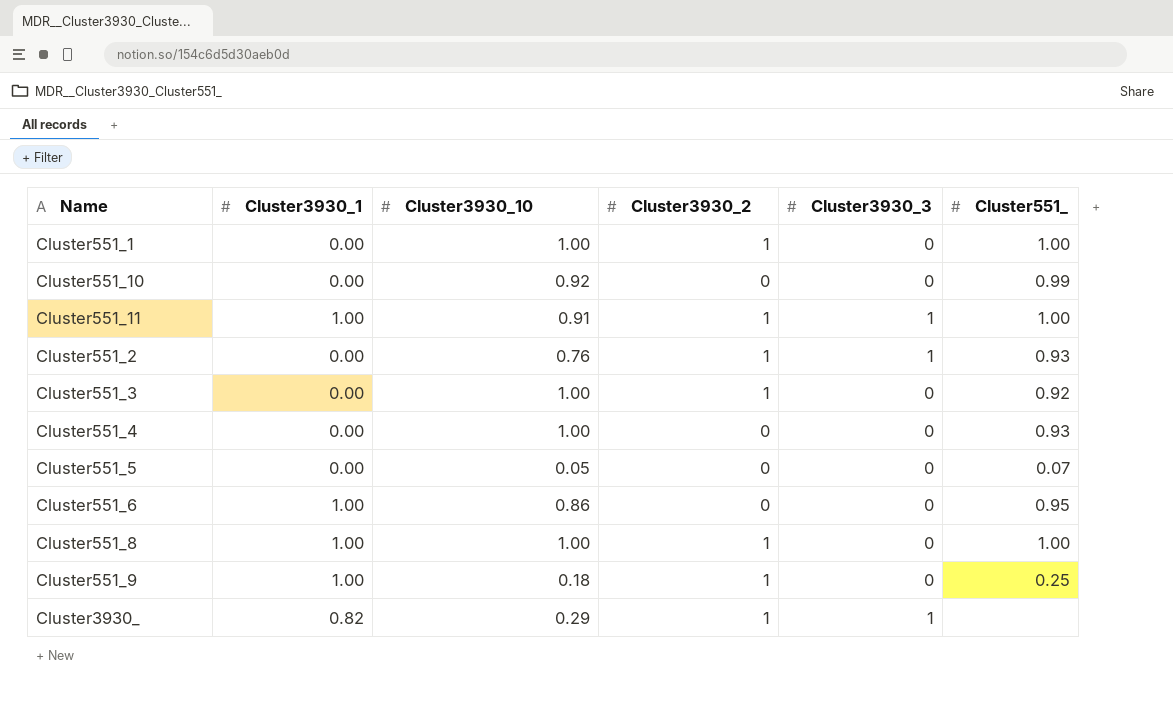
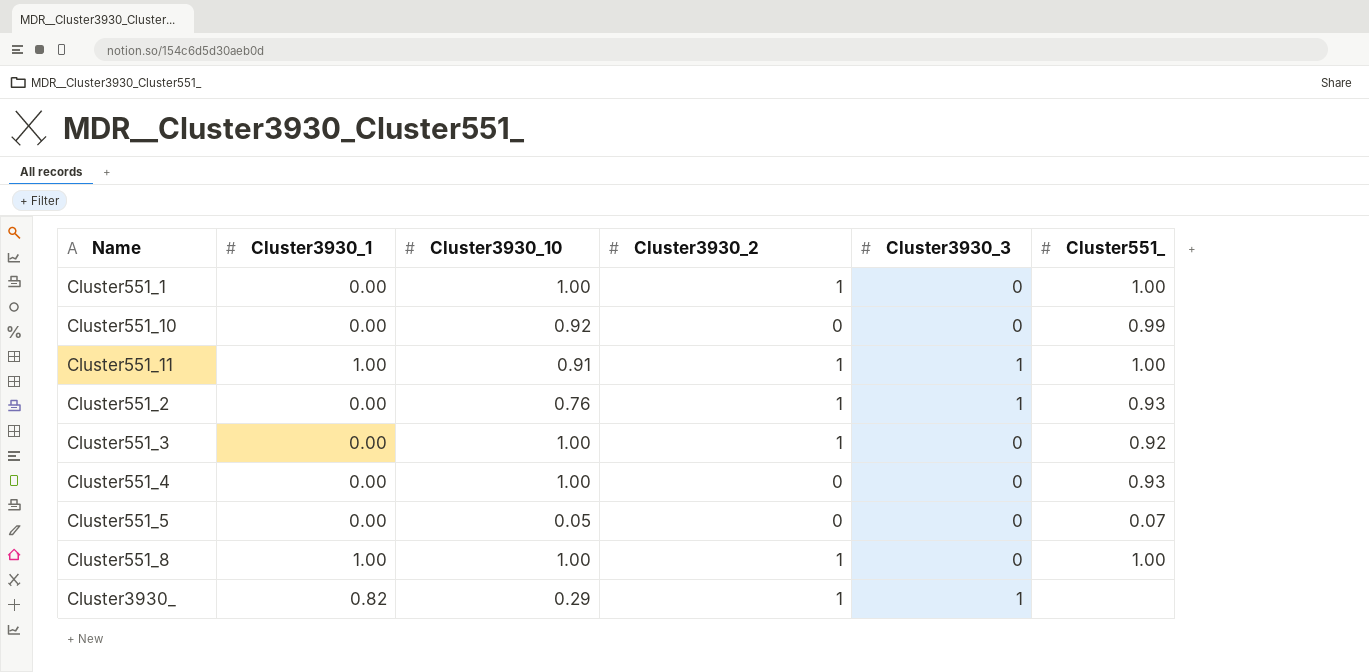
row Cluster551_6: 1.00 | 0.86 | 0 | 0 | 0.95 -> none
row Cluster551_9: 1.00 | 0.18 | 1 | 0 | 0.25 -> none

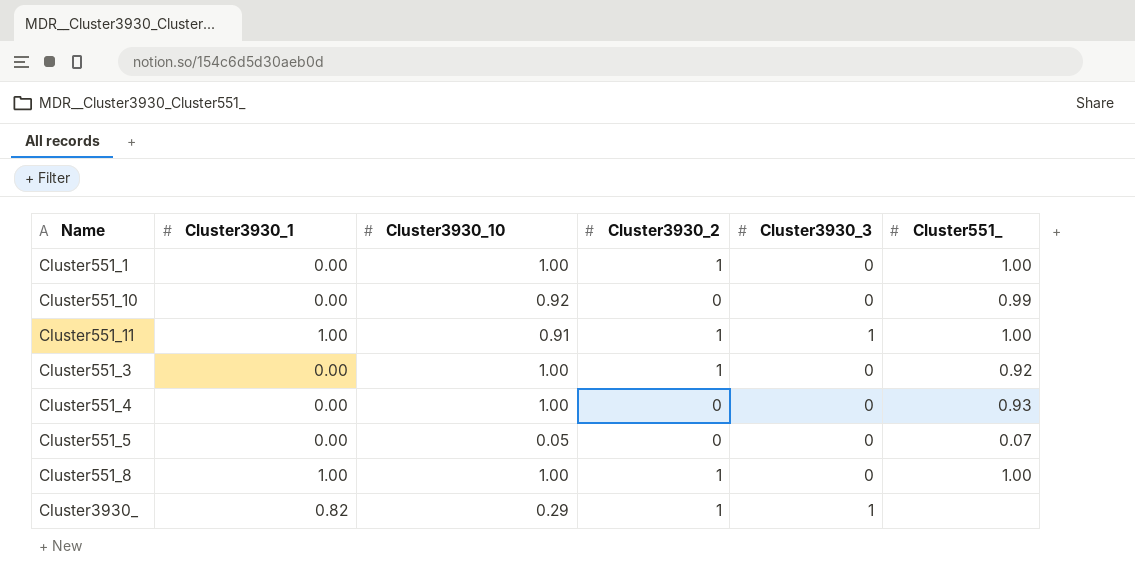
row Cluster551_2: 0.00 | 0.76 | 1 | 1 | 0.93 -> none

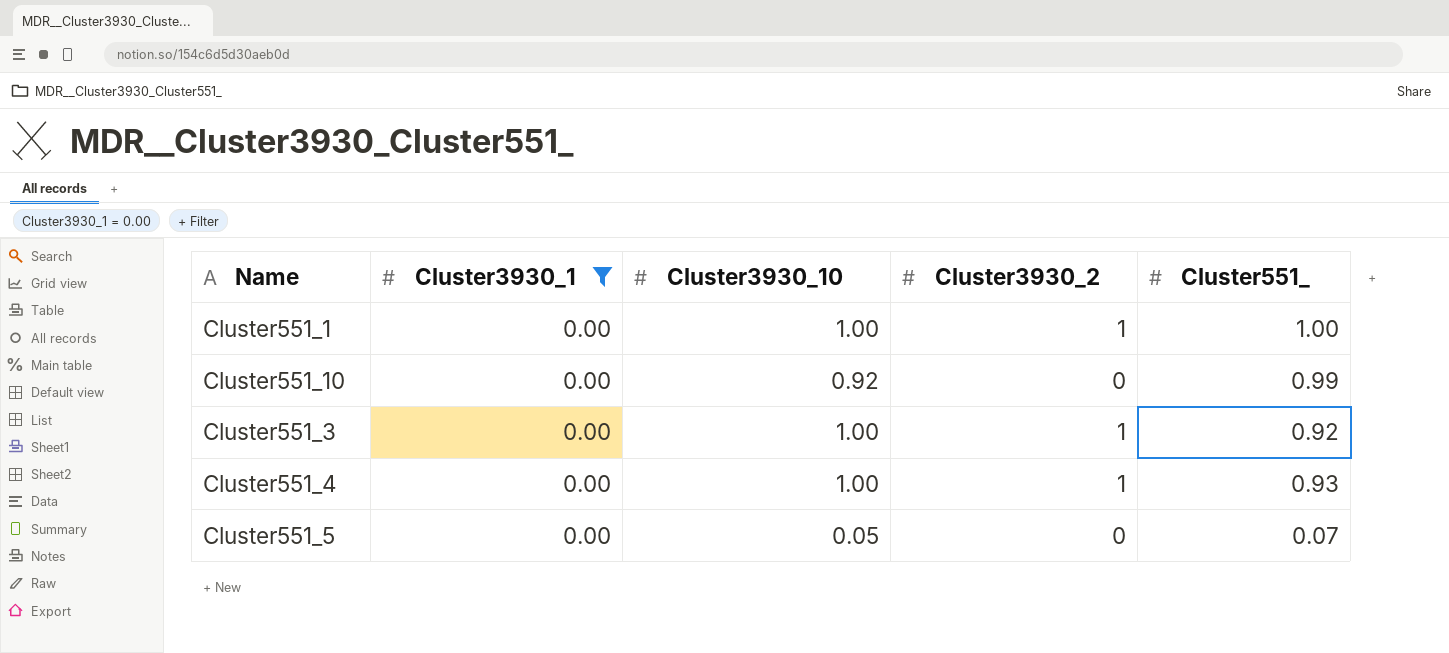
filter: none -> Cluster3930_1 = 0.00
column Cluster3930_3 | position: 5 -> none
Cluster551_4 | Cluster3930_2: 0 -> 1

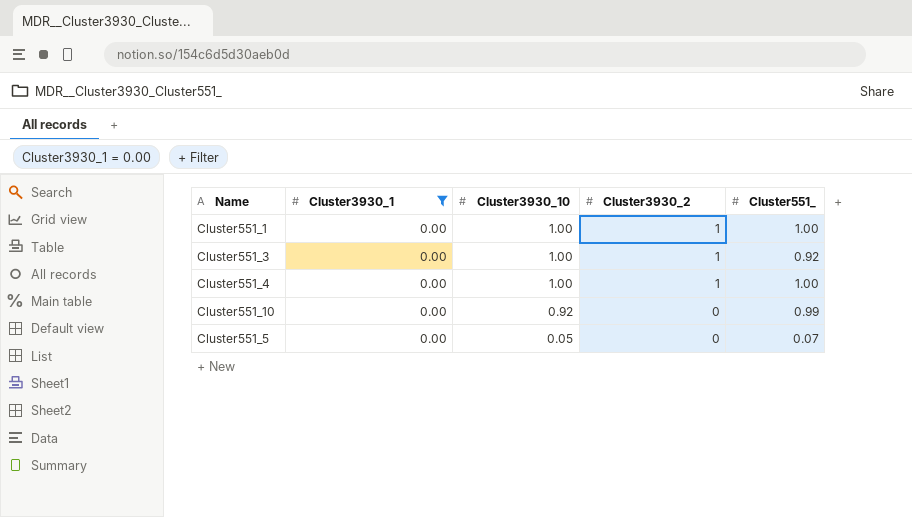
row order: none -> Cluster3930_10 descending
Cluster551_4 | Cluster551_: 0.93 -> 1.00

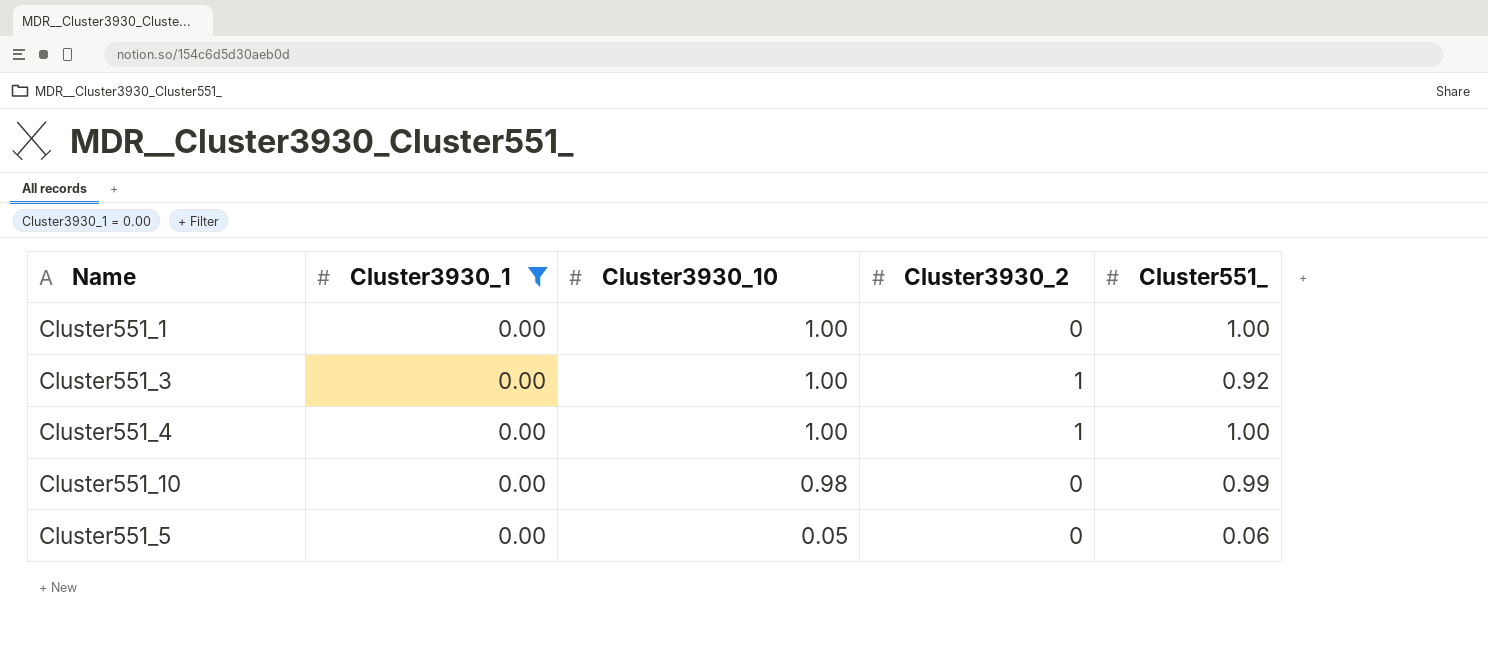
Cluster551_1 | Cluster3930_2: 1 -> 0
Cluster551_10 | Cluster3930_10: 0.92 -> 0.98
Cluster551_5 | Cluster551_: 0.07 -> 0.06

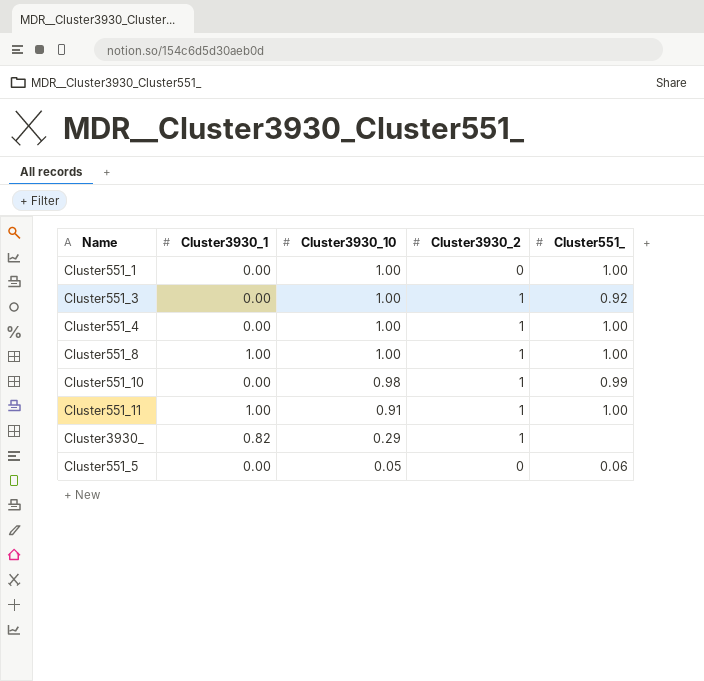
filter: Cluster3930_1 = 0.00 -> none
Cluster551_10 | Cluster3930_2: 0 -> 1

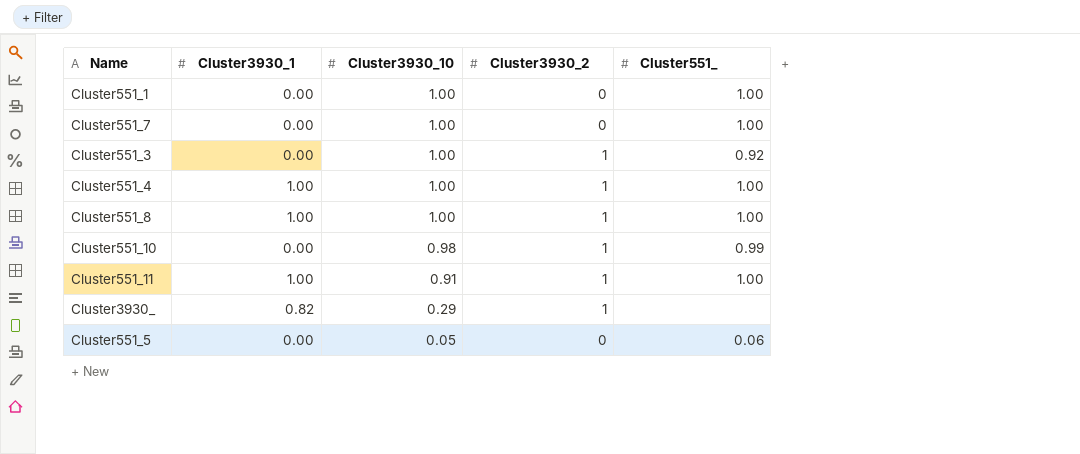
row Cluster551_7: none -> 0.00 | 1.00 | 0 | 1.00
Cluster551_4 | Cluster3930_1: 0.00 -> 1.00

